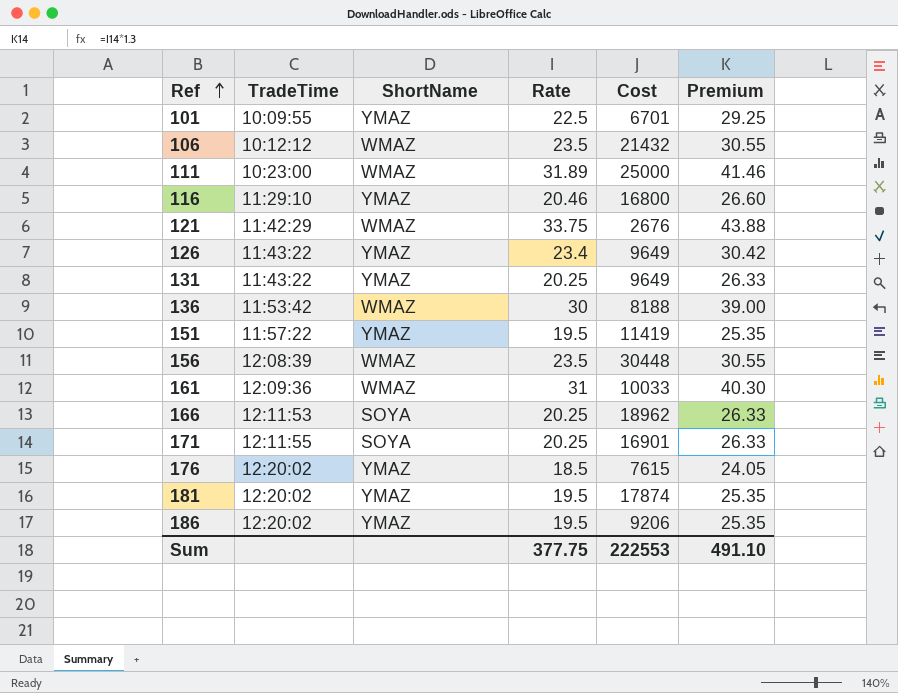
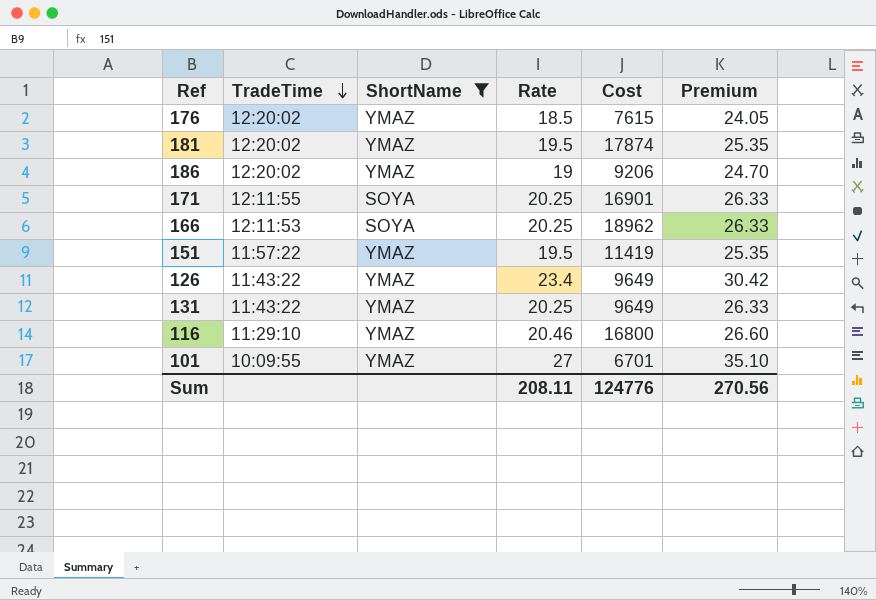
filter: none -> ShortName != WMAZ
row order: Ref ascending -> TradeTime descending
186 | Rate: 19.5 -> 19
186 | Premium: 25.35 -> 24.70
101 | Rate: 22.5 -> 27
101 | Premium: 29.25 -> 35.10
Sum | Rate: 377.75 -> 208.11
Sum | Cost: 222553 -> 124776
Sum | Premium: 491.10 -> 270.56

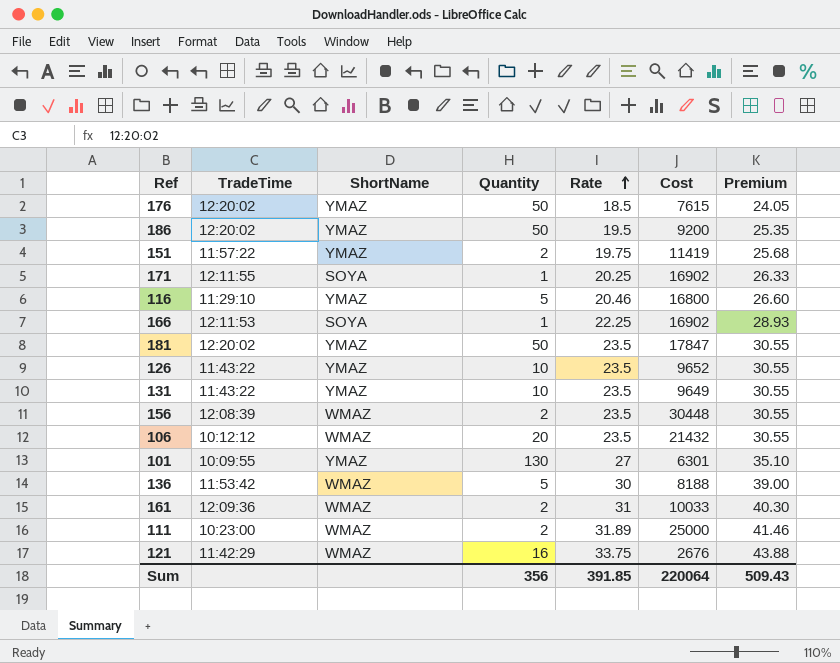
filter: ShortName != WMAZ -> none
row order: TradeTime descending -> Rate ascending
column Quantity | position: none -> 4
186 | Rate: 19 -> 19.5
186 | Cost: 9206 -> 9200
186 | Premium: 24.70 -> 25.35
151 | Rate: 19.5 -> 19.75
151 | Premium: 25.35 -> 25.68
171 | Cost: 16901 -> 16902
166 | Rate: 20.25 -> 22.25
166 | Cost: 18962 -> 16902
166 | Premium: 26.33 -> 28.93
181 | Rate: 19.5 -> 23.5
181 | Cost: 17874 -> 17847
181 | Premium: 25.35 -> 30.55
126 | Rate: 23.4 -> 23.5
126 | Cost: 9649 -> 9652
126 | Premium: 30.42 -> 30.55
131 | Rate: 20.25 -> 23.5
131 | Premium: 26.33 -> 30.55
101 | Cost: 6701 -> 6301
Sum | Rate: 208.11 -> 391.85
Sum | Cost: 124776 -> 220064
Sum | Premium: 270.56 -> 509.43

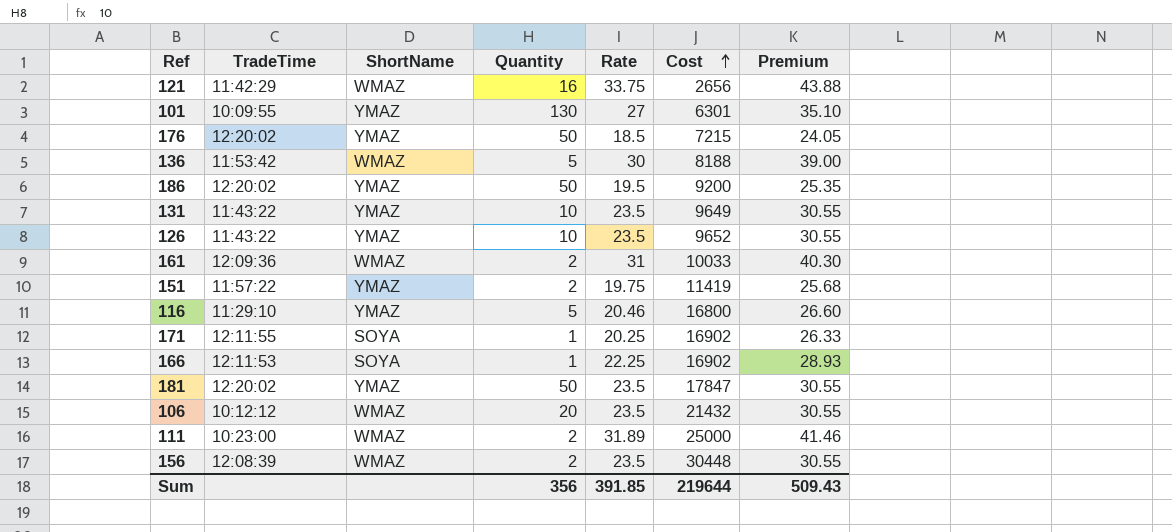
row order: Rate ascending -> Cost ascending
121 | Cost: 2676 -> 2656
176 | Cost: 7615 -> 7215
Sum | Cost: 220064 -> 219644

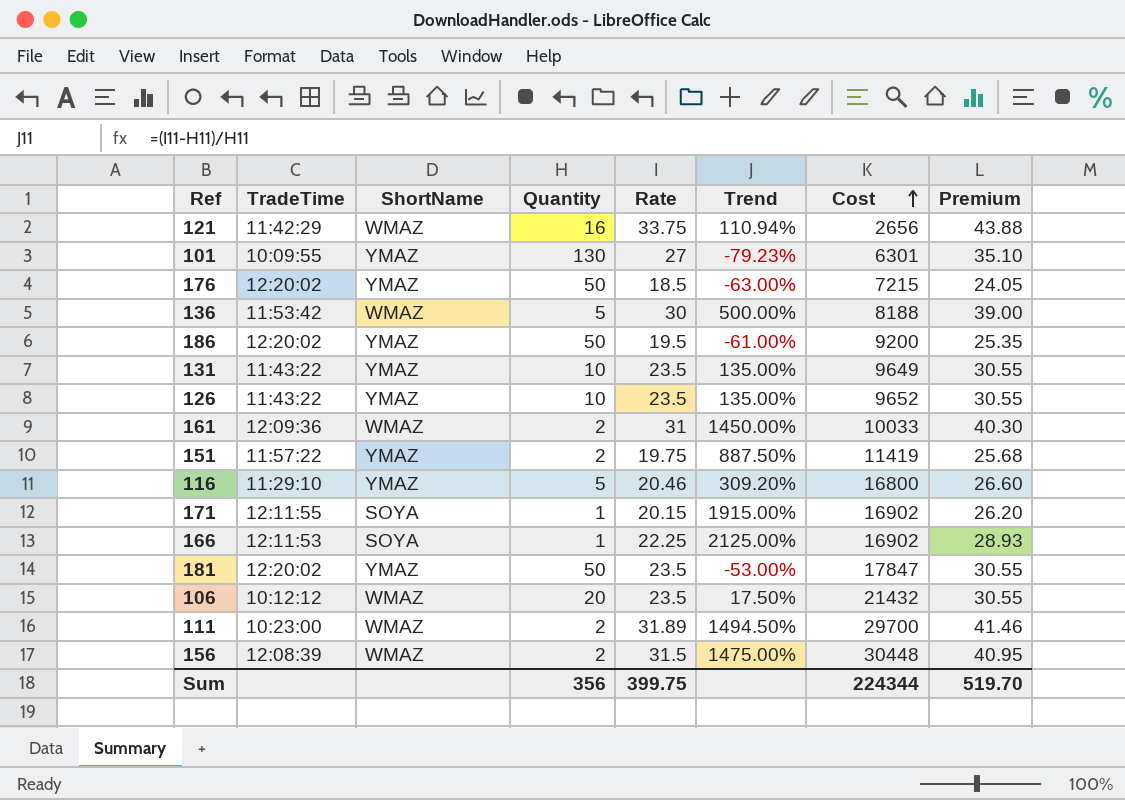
column Trend | formula: none -> ([Rate] - [Quantity]) / [Quantity]
171 | Rate: 20.25 -> 20.15
171 | Premium: 26.33 -> 26.20
111 | Cost: 25000 -> 29700
156 | Rate: 23.5 -> 31.5
156 | Premium: 30.55 -> 40.95
Sum | Rate: 391.85 -> 399.75
Sum | Cost: 219644 -> 224344
Sum | Premium: 509.43 -> 519.70

